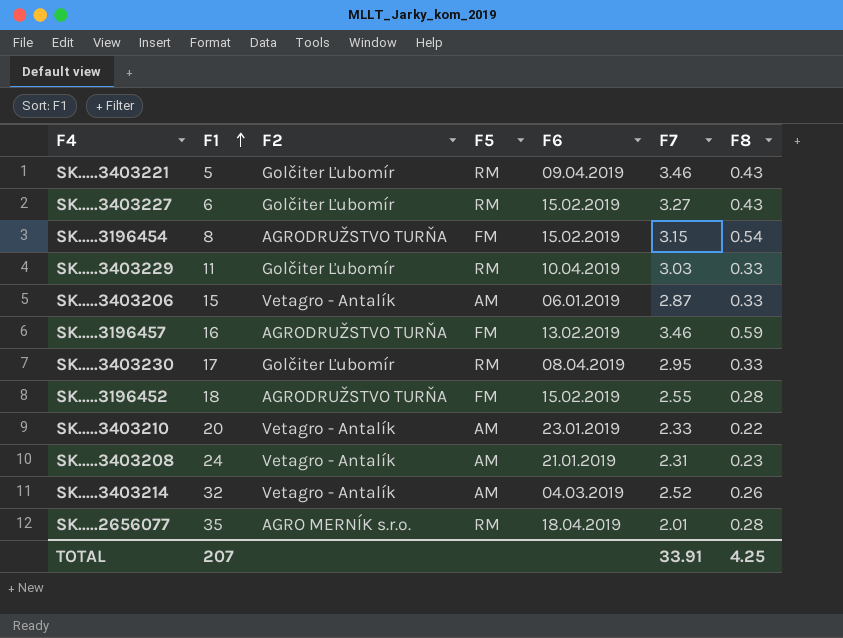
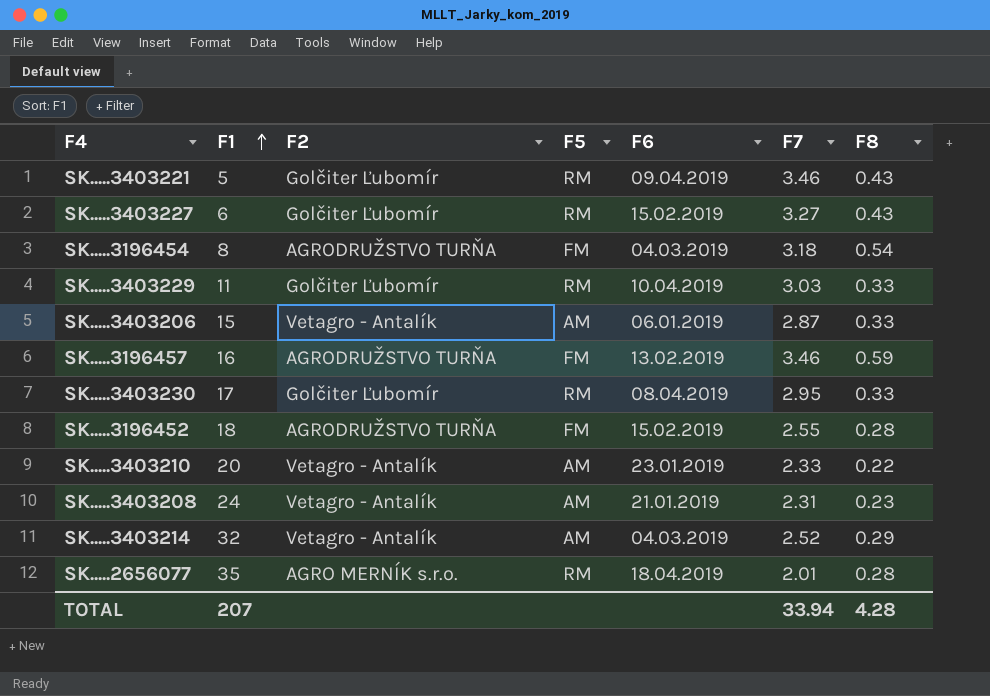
SK.....3196454 | F6: 15.02.2019 -> 04.03.2019
SK.....3196454 | F7: 3.15 -> 3.18
SK.....3403214 | F8: 0.26 -> 0.29
TOTAL | F7: 33.91 -> 33.94
TOTAL | F8: 4.25 -> 4.28

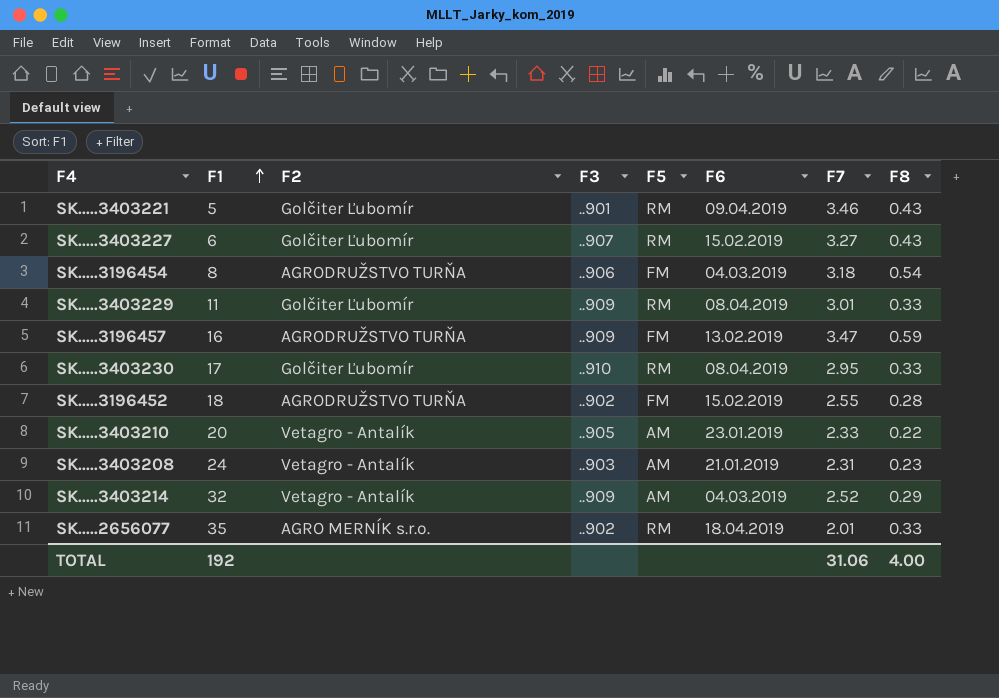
column F3 | position: none -> 4
row SK.....3403206: 15 | Vetagro - Antalík | AM | 06.01.2019 | 2.87 | 0.33 -> none
SK.....3403229 | F6: 10.04.2019 -> 08.04.2019
SK.....3403229 | F7: 3.03 -> 3.01
SK.....3196457 | F7: 3.46 -> 3.47
SK.....2656077 | F8: 0.28 -> 0.33
TOTAL | F1: 207 -> 192
TOTAL | F7: 33.94 -> 31.06
TOTAL | F8: 4.28 -> 4.00

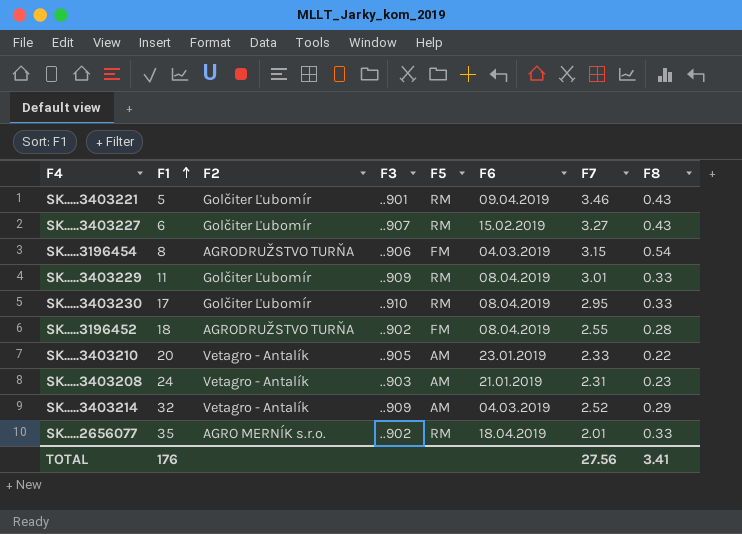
row SK.....3196457: 16 | AGRODRUŽSTVO TURŇA | ..909 | FM | 13.02.2019 | 3.47 | 0.59 -> none
SK.....3196454 | F7: 3.18 -> 3.15
SK.....3196452 | F6: 15.02.2019 -> 08.04.2019
TOTAL | F1: 192 -> 176
TOTAL | F7: 31.06 -> 27.56
TOTAL | F8: 4.00 -> 3.41

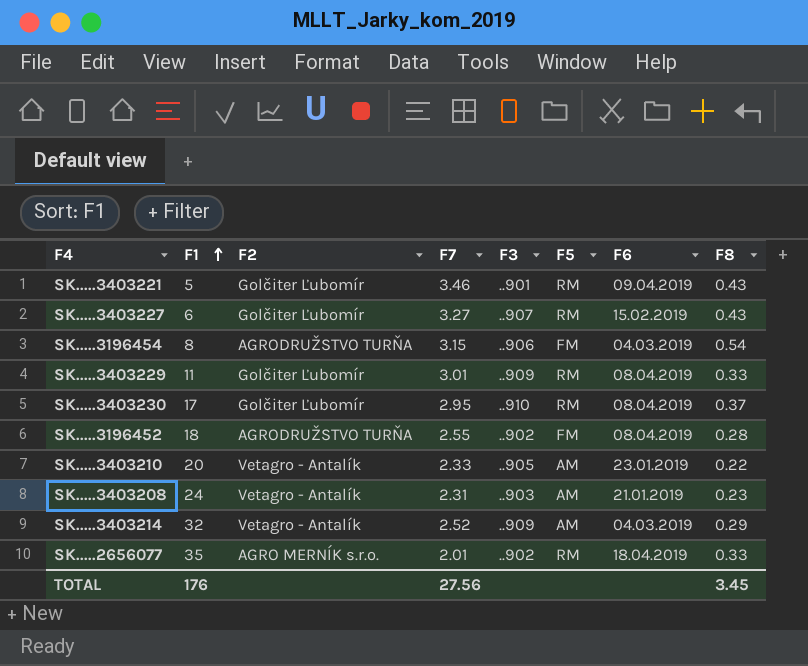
column F7 | position: 7 -> 4
SK.....3403230 | F8: 0.33 -> 0.37
TOTAL | F8: 3.41 -> 3.45

